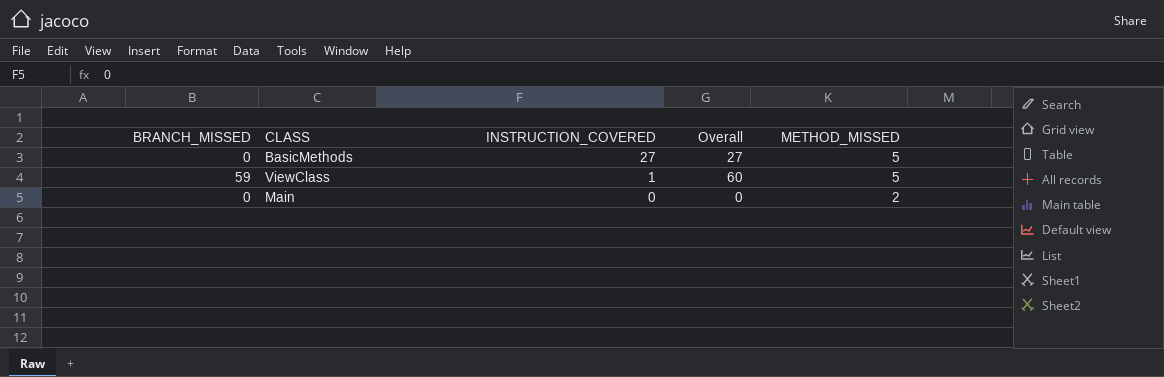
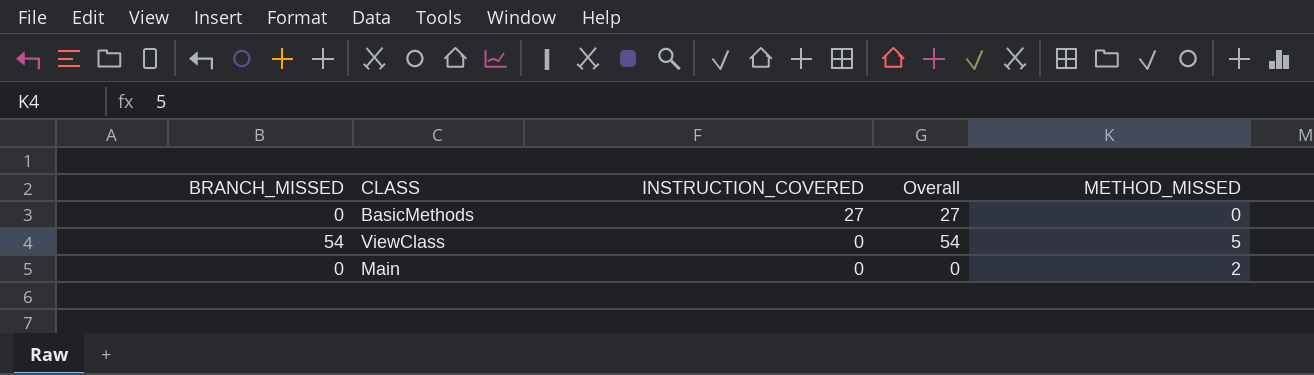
BasicMethods | METHOD_MISSED: 5 -> 0
ViewClass | BRANCH_MISSED: 59 -> 54
ViewClass | INSTRUCTION_COVERED: 1 -> 0
ViewClass | Overall: 60 -> 54

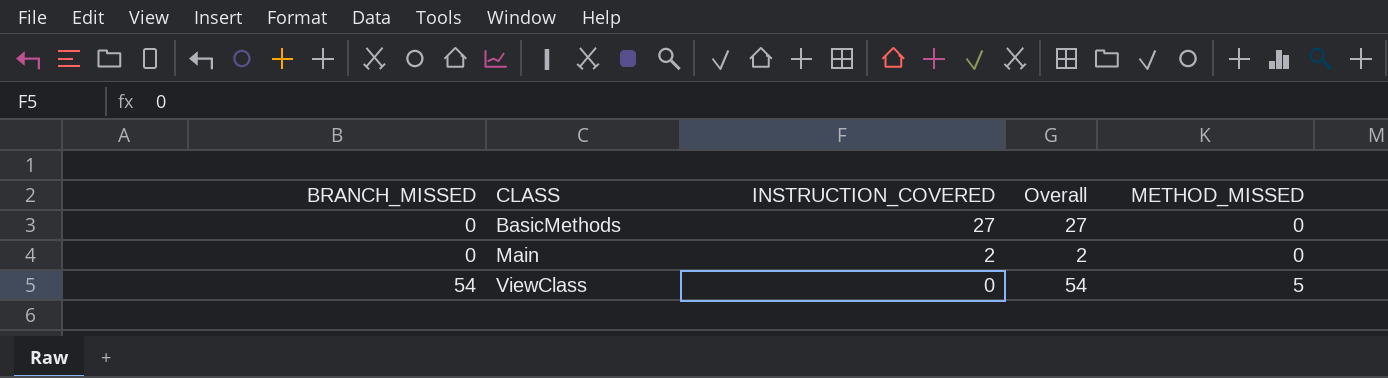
row order: INSTRUCTION_COVERED descending -> BRANCH_MISSED ascending
Main | INSTRUCTION_COVERED: 0 -> 2
Main | Overall: 0 -> 2
Main | METHOD_MISSED: 2 -> 0

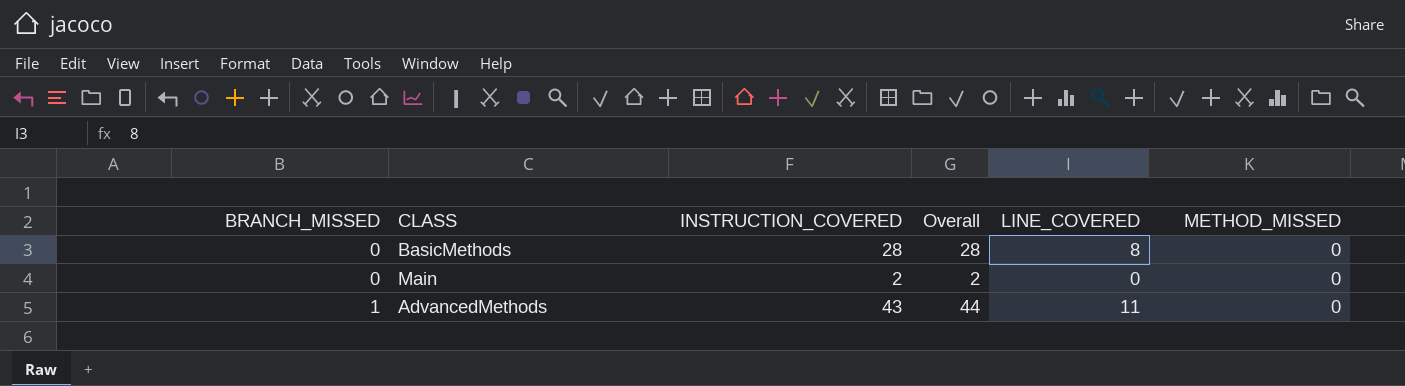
column LINE_COVERED | position: none -> 5
row ViewClass: 54 | 0 | 54 | 5 -> none
BasicMethods | INSTRUCTION_COVERED: 27 -> 28
BasicMethods | Overall: 27 -> 28
row AdvancedMethods: none -> 1 | 43 | 44 | 11 | 0

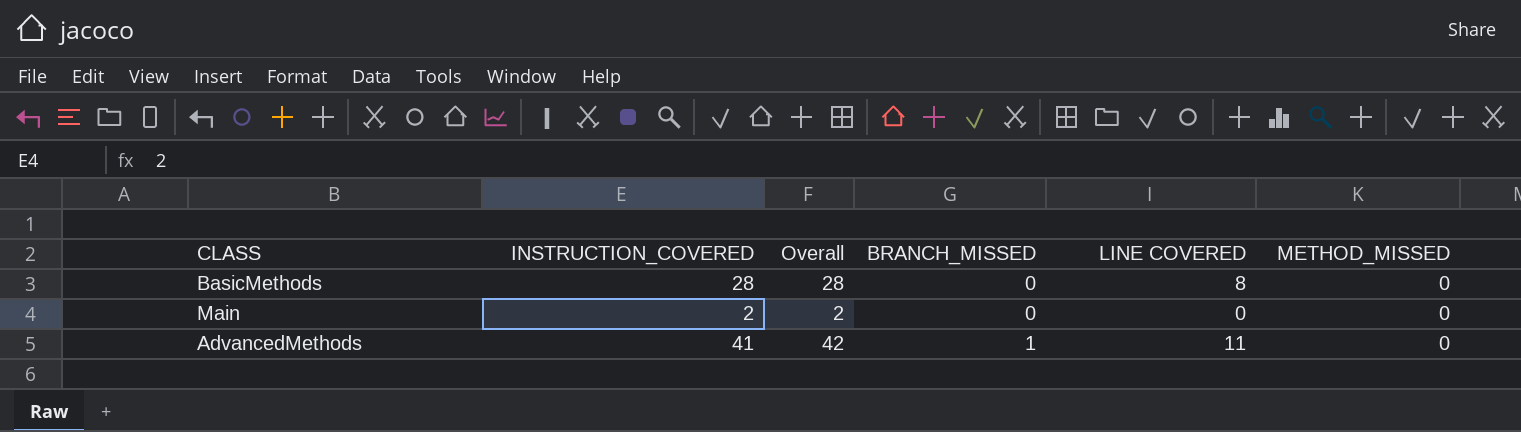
column BRANCH_MISSED | position: 1 -> 4
column name: LINE_COVERED -> LINE COVERED
AdvancedMethods | INSTRUCTION_COVERED: 43 -> 41
AdvancedMethods | Overall: 44 -> 42

